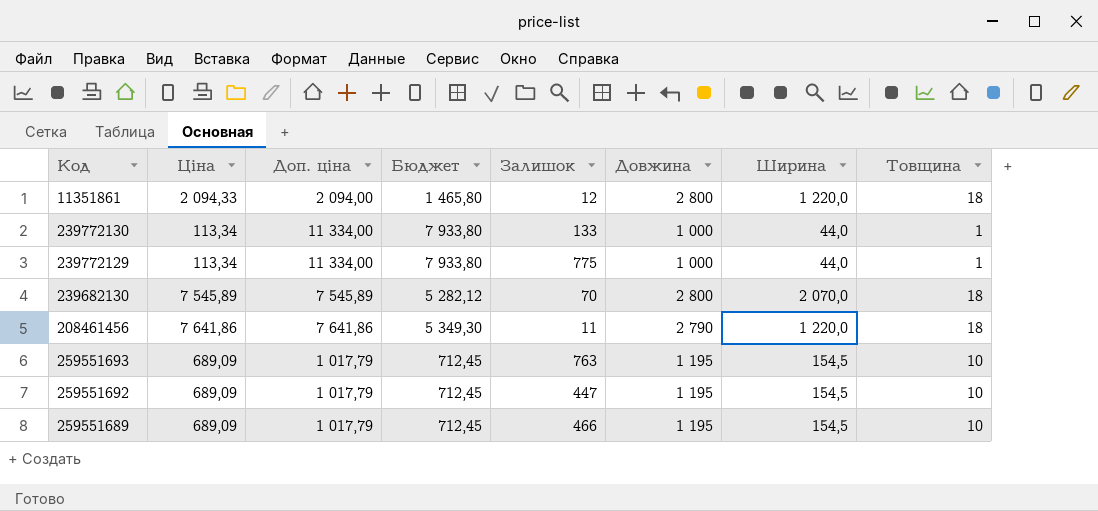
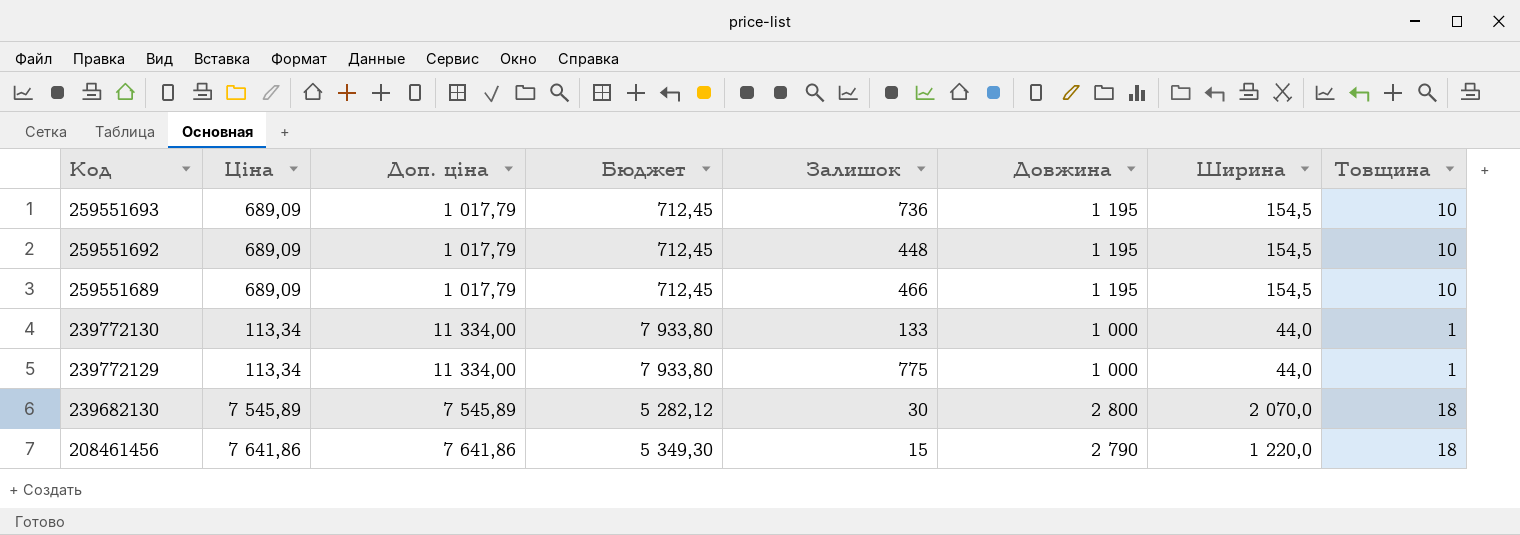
row order: none -> Код descending
row 11351861: 2 094,33 | 2 094,00 | 1 465,80 | 12 | 2 800 | 1 220,0 | 18 -> none
259551693 | Залишок: 763 -> 736
259551692 | Залишок: 447 -> 448
239682130 | Залишок: 70 -> 30
208461456 | Залишок: 11 -> 15

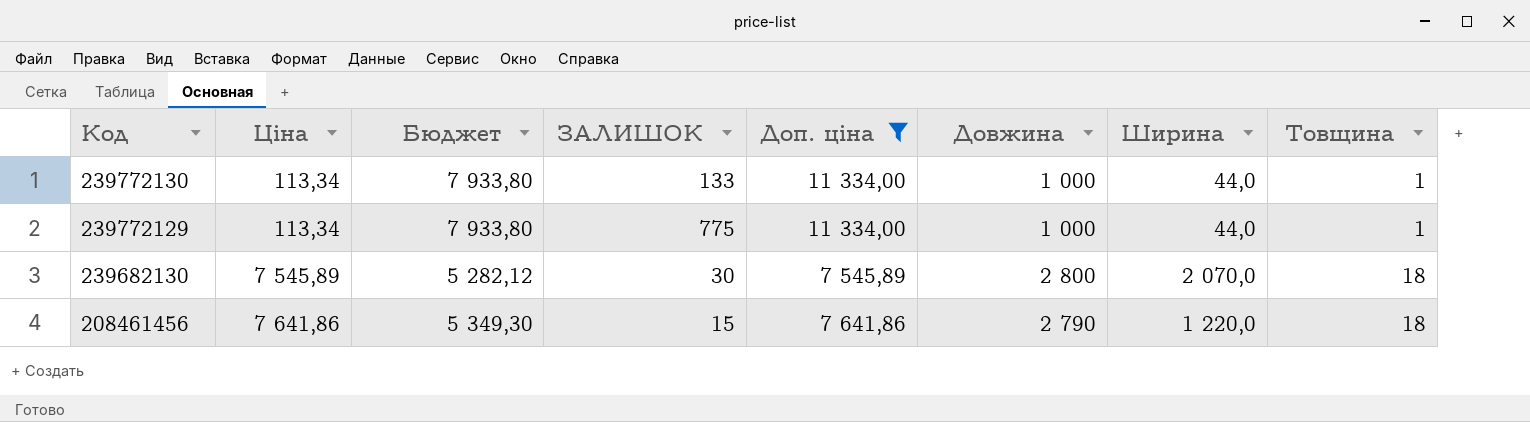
filter: none -> Доп. ціна != 1 017,79
column name: Залишок -> ЗАЛИШОК
column Доп. ціна | position: 3 -> 5

